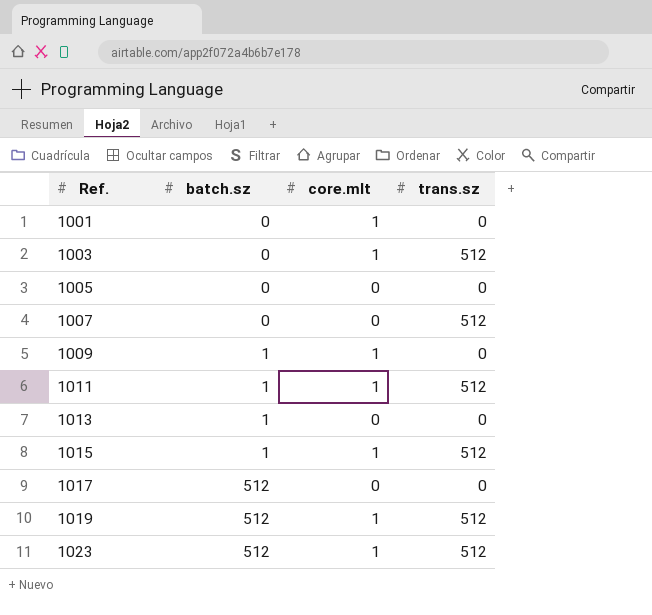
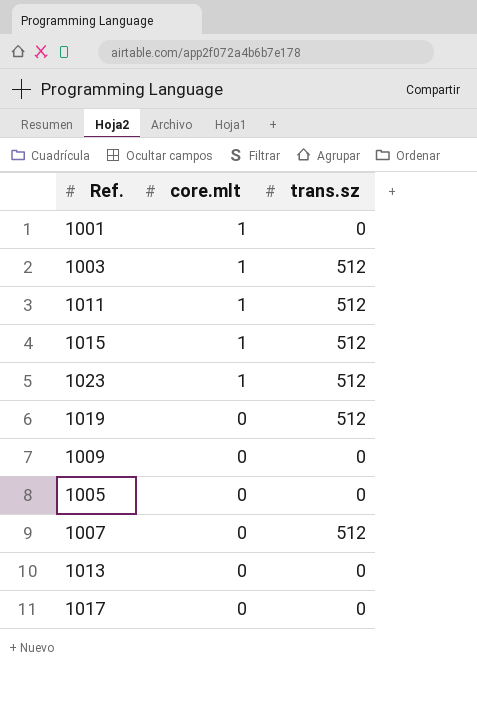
row order: Ref. ascending -> core.mlt descending
column batch.sz | position: 2 -> none
1019 | core.mlt: 1 -> 0
1009 | core.mlt: 1 -> 0

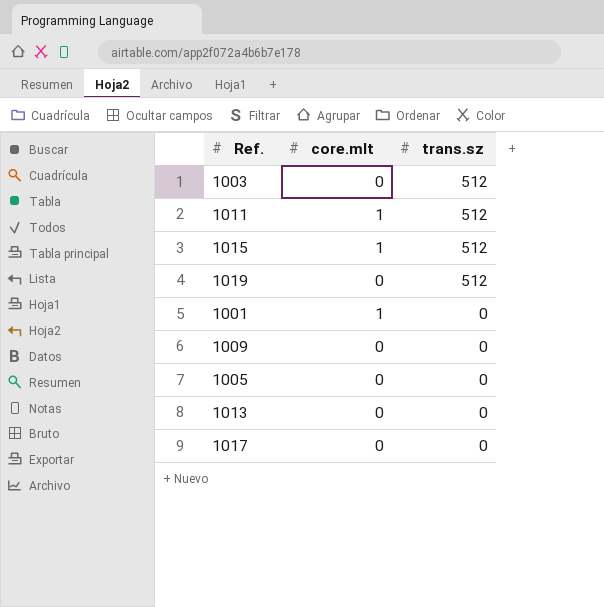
row order: core.mlt descending -> trans.sz descending
row 1023: 1 | 512 -> none
row 1007: 0 | 512 -> none
1003 | core.mlt: 1 -> 0

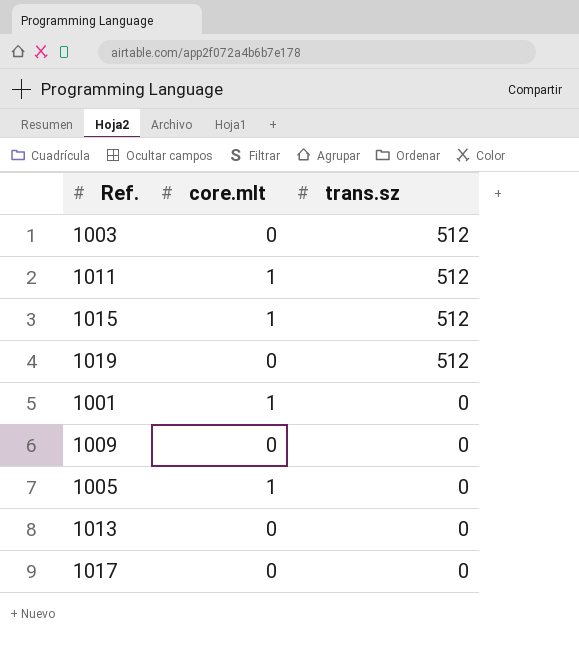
1005 | core.mlt: 0 -> 1

